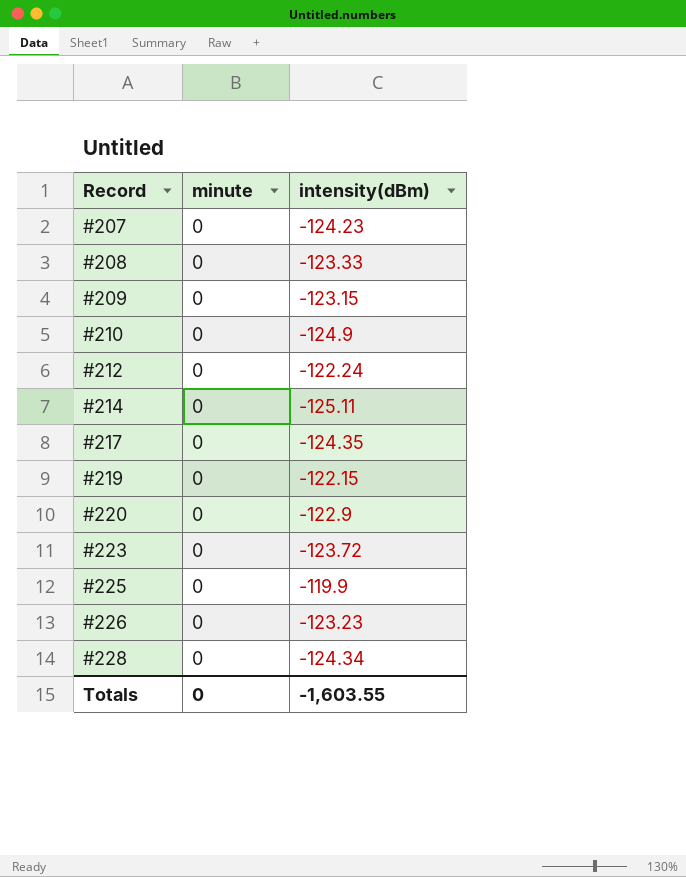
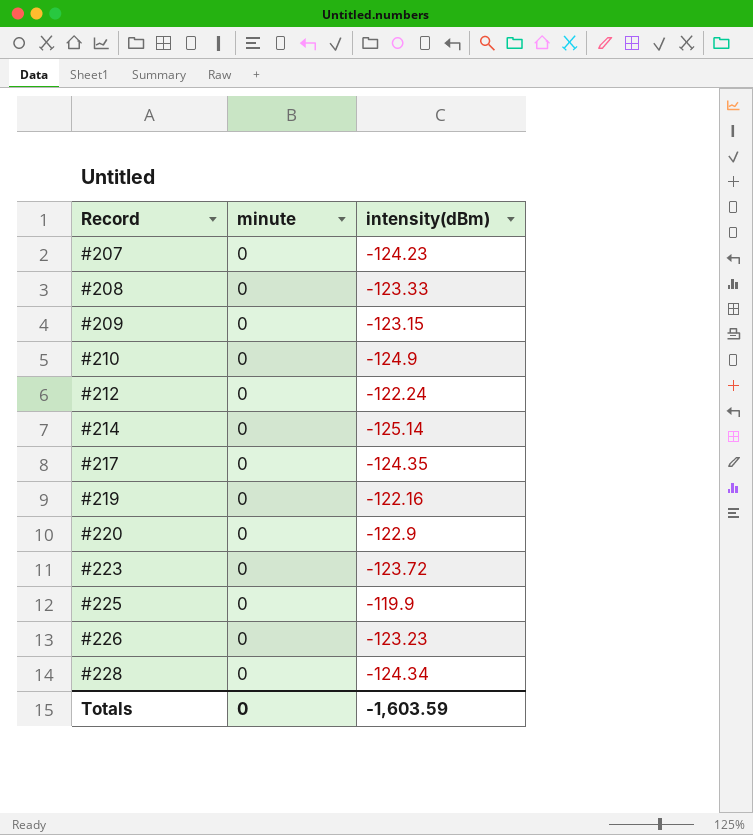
#214 | intensity(dBm): -125.11 -> -125.14
#219 | intensity(dBm): -122.15 -> -122.16
Totals | intensity(dBm): -1,603.55 -> -1,603.59

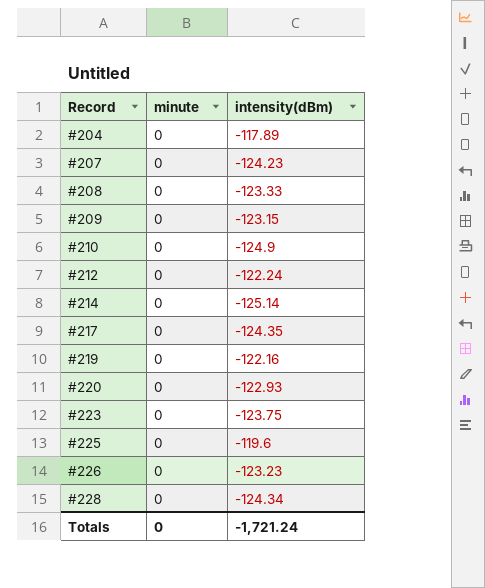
row #204: none -> 0 | -117.89
#220 | intensity(dBm): -122.9 -> -122.93
#223 | intensity(dBm): -123.72 -> -123.75
#225 | intensity(dBm): -119.9 -> -119.6
Totals | intensity(dBm): -1,603.59 -> -1,721.24

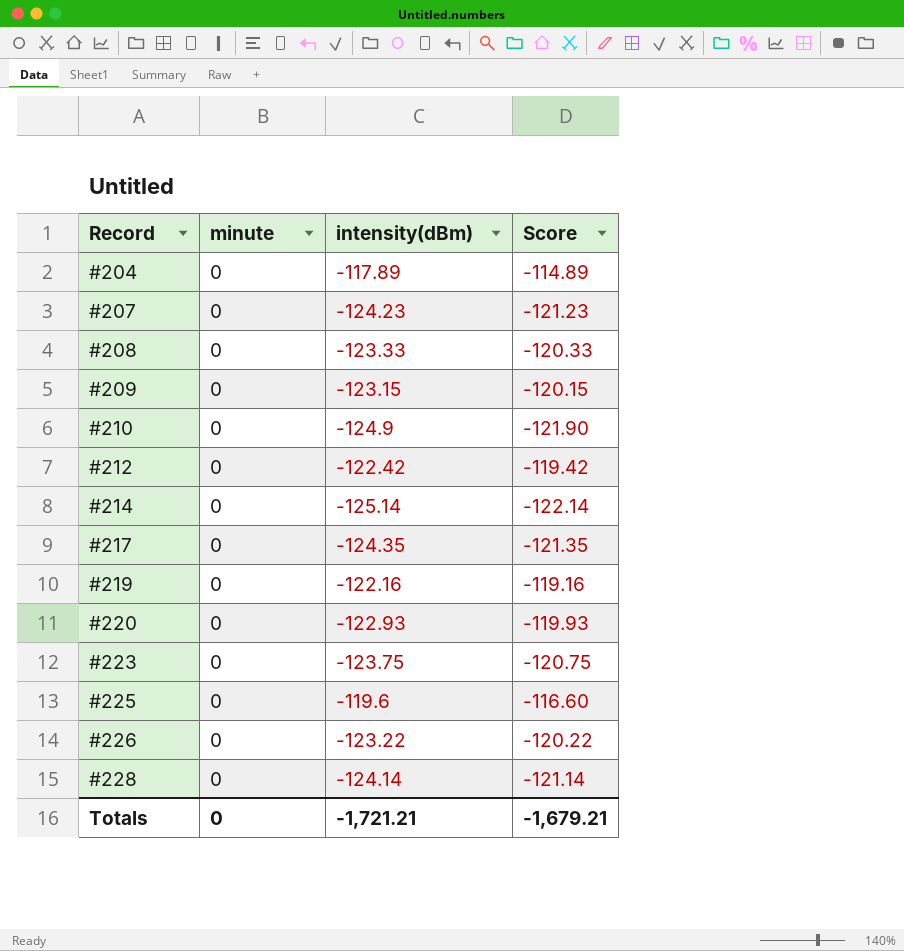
column Score | formula: none -> [intensity(dBm)] + 3
#212 | intensity(dBm): -122.24 -> -122.42
#226 | intensity(dBm): -123.23 -> -123.22
#228 | intensity(dBm): -124.34 -> -124.14
Totals | intensity(dBm): -1,721.24 -> -1,721.21

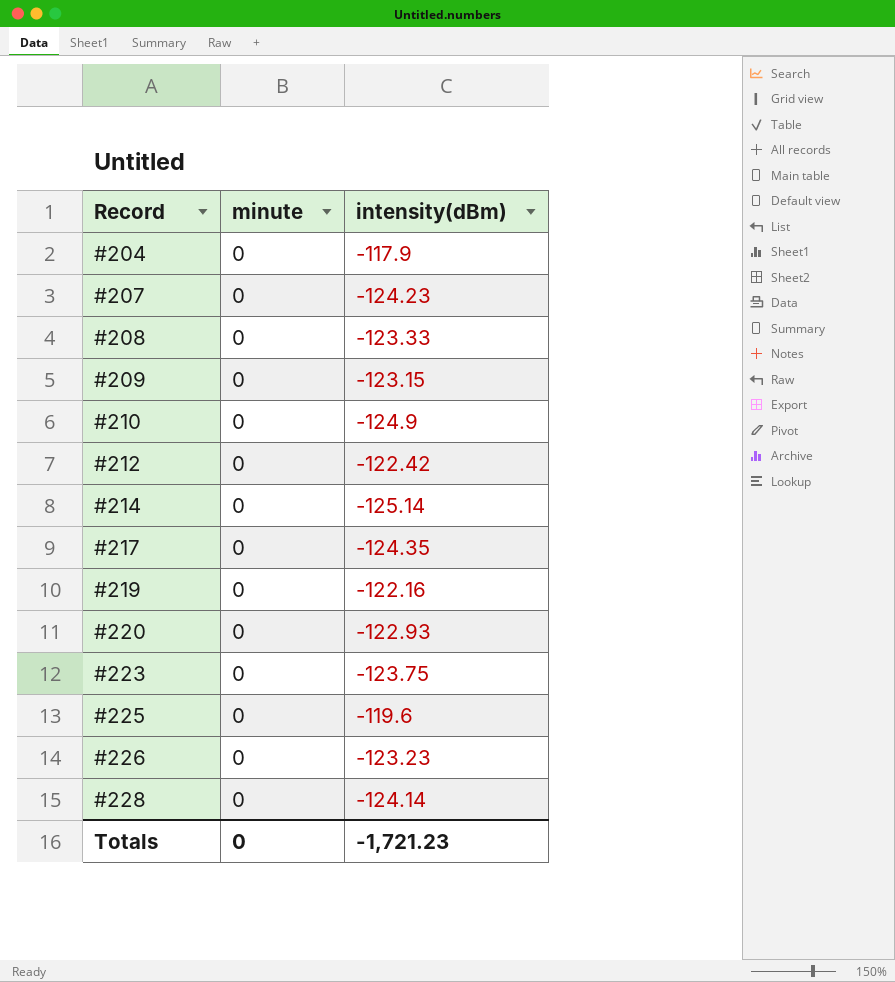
column Score | formula: [intensity(dBm)] + 3 -> none
#204 | intensity(dBm): -117.89 -> -117.9
#226 | intensity(dBm): -123.22 -> -123.23
Totals | intensity(dBm): -1,721.21 -> -1,721.23

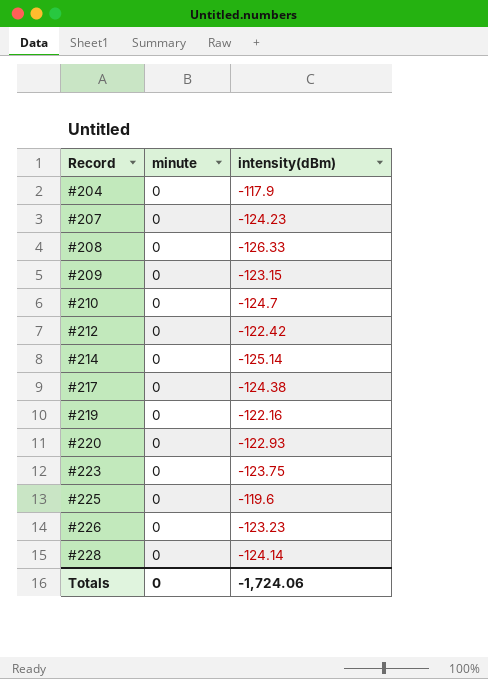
#208 | intensity(dBm): -123.33 -> -126.33
#210 | intensity(dBm): -124.9 -> -124.7
#217 | intensity(dBm): -124.35 -> -124.38
Totals | intensity(dBm): -1,721.23 -> -1,724.06

